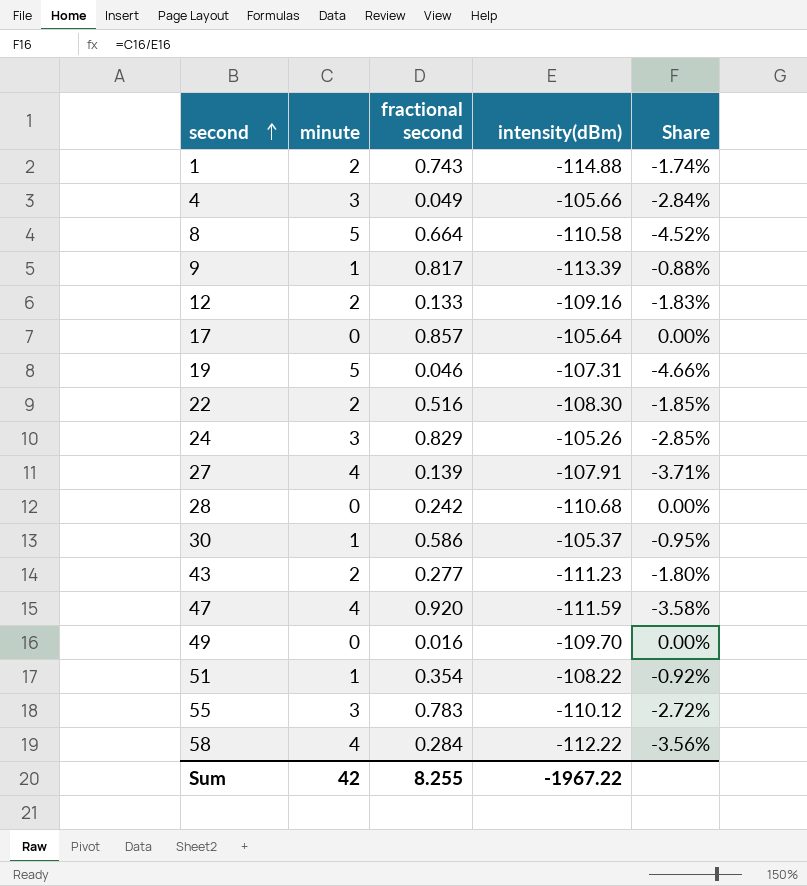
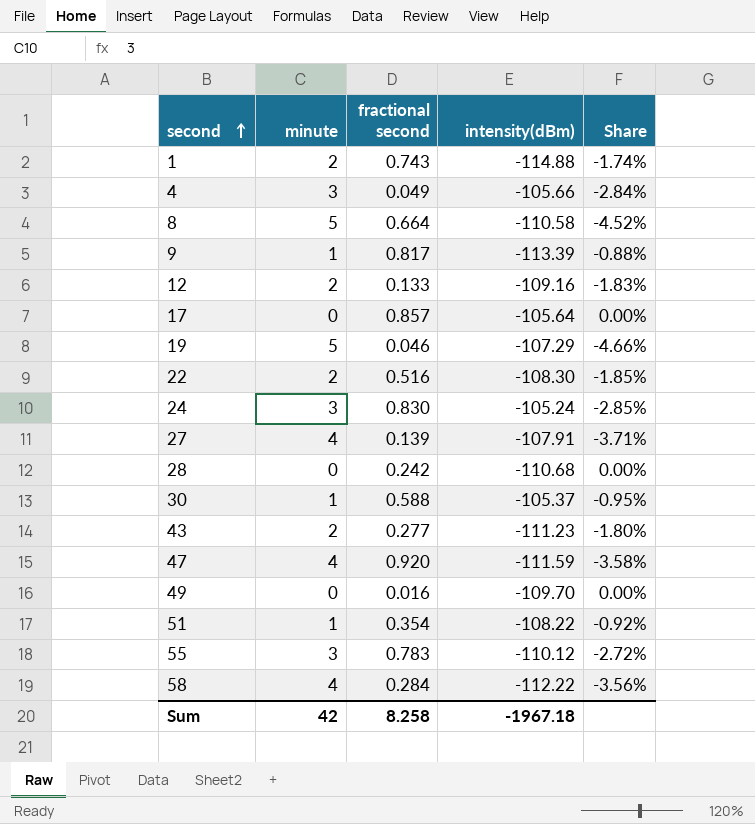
19 | intensity(dBm): -107.31 -> -107.29
24 | fractional second: 0.829 -> 0.830
24 | intensity(dBm): -105.26 -> -105.24
30 | fractional second: 0.586 -> 0.588
Sum | fractional second: 8.255 -> 8.258
Sum | intensity(dBm): -1967.22 -> -1967.18

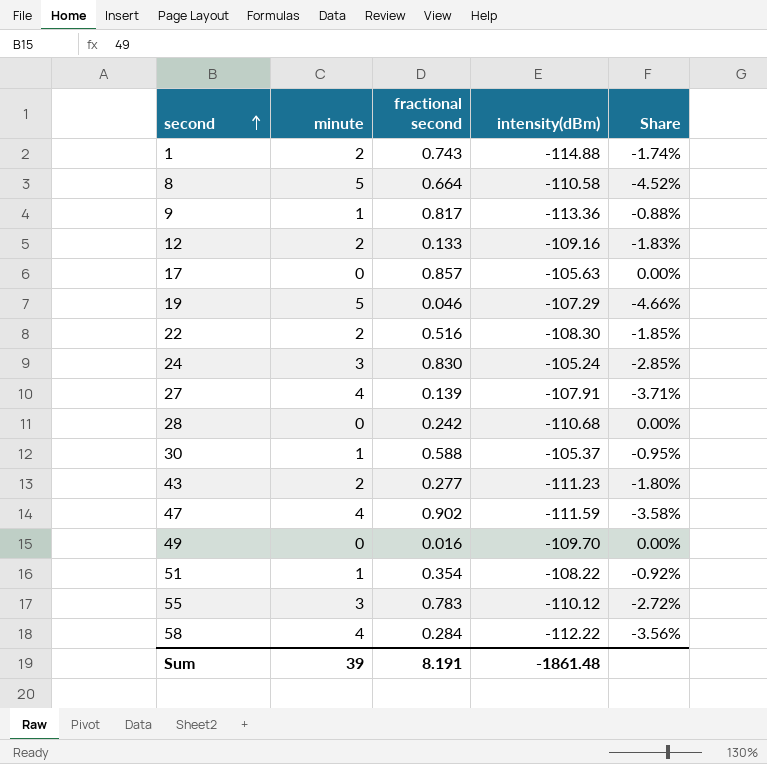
row 4: 3 | 0.049 | -105.66 | -2.84% -> none
9 | intensity(dBm): -113.39 -> -113.36
17 | intensity(dBm): -105.64 -> -105.63
47 | fractional second: 0.920 -> 0.902
Sum | minute: 42 -> 39
Sum | fractional second: 8.258 -> 8.191
Sum | intensity(dBm): -1967.18 -> -1861.48

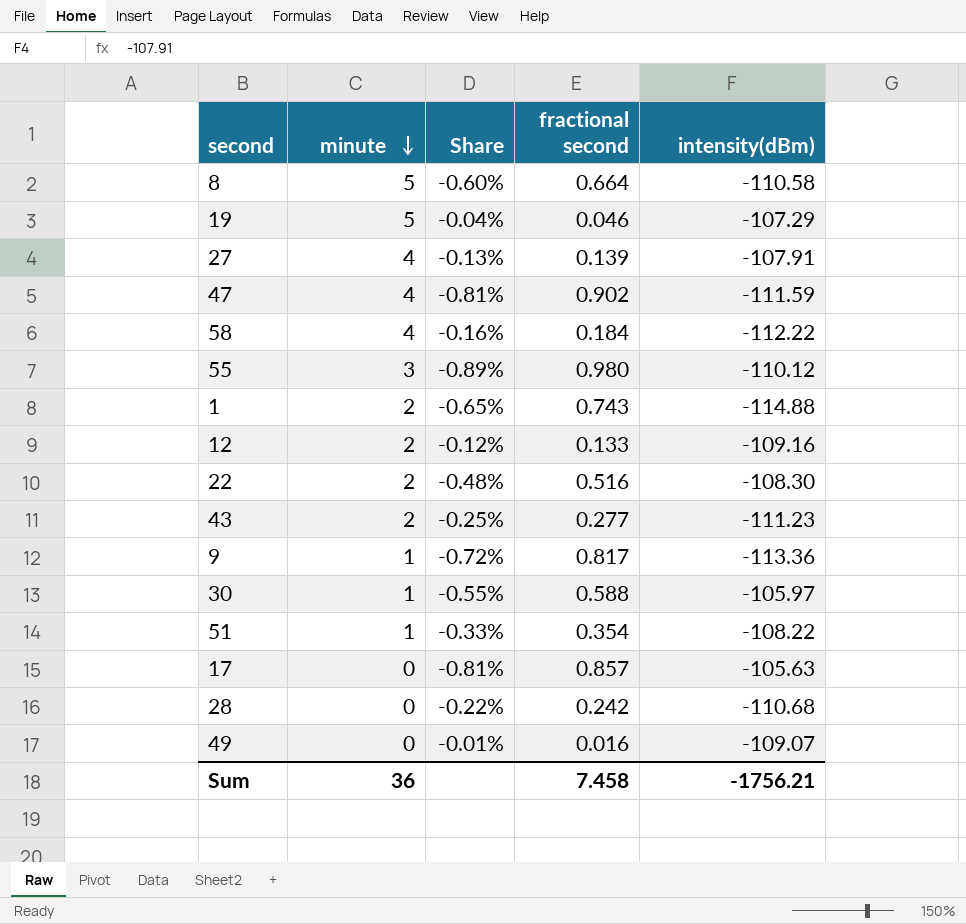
row order: second ascending -> minute descending
column Share | formula: [minute] / [intensity(dBm)] -> [fractional second] / [intensity(dBm)]
column Share | position: 5 -> 3
row 24: 3 | 0.830 | -105.24 | -2.85% -> none
58 | fractional second: 0.284 -> 0.184
55 | fractional second: 0.783 -> 0.980
30 | intensity(dBm): -105.37 -> -105.97
49 | intensity(dBm): -109.70 -> -109.07
Sum | minute: 39 -> 36
Sum | fractional second: 8.191 -> 7.458
Sum | intensity(dBm): -1861.48 -> -1756.21

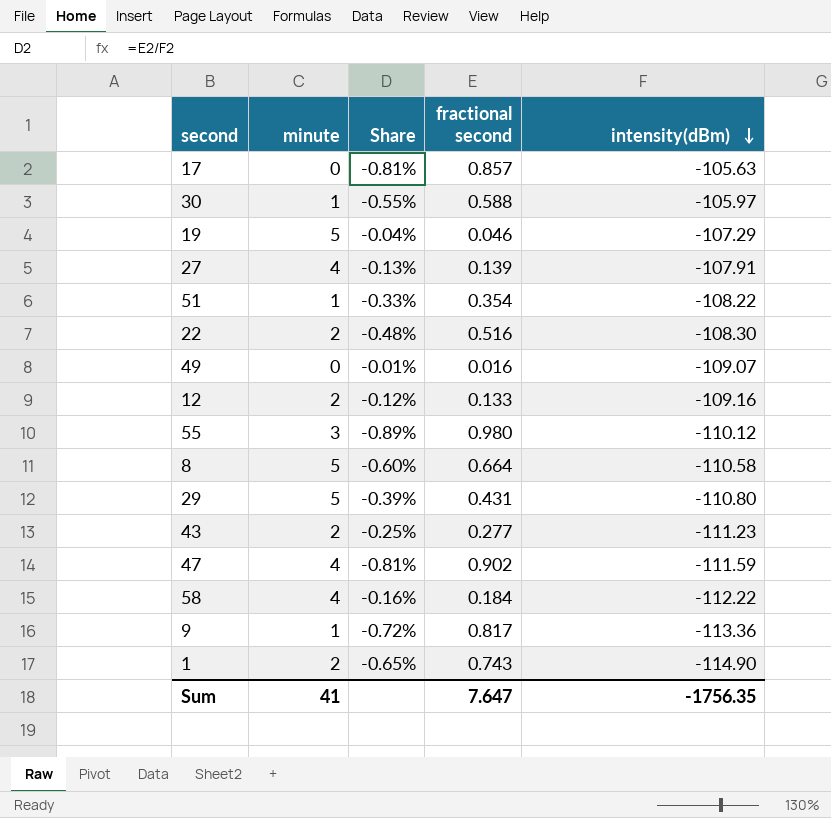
row order: minute descending -> intensity(dBm) descending
row 28: 0 | -0.22% | 0.242 | -110.68 -> none
row 29: none -> 5 | -0.39% | 0.431 | -110.80
1 | intensity(dBm): -114.88 -> -114.90
Sum | minute: 36 -> 41
Sum | fractional second: 7.458 -> 7.647
Sum | intensity(dBm): -1756.21 -> -1756.35

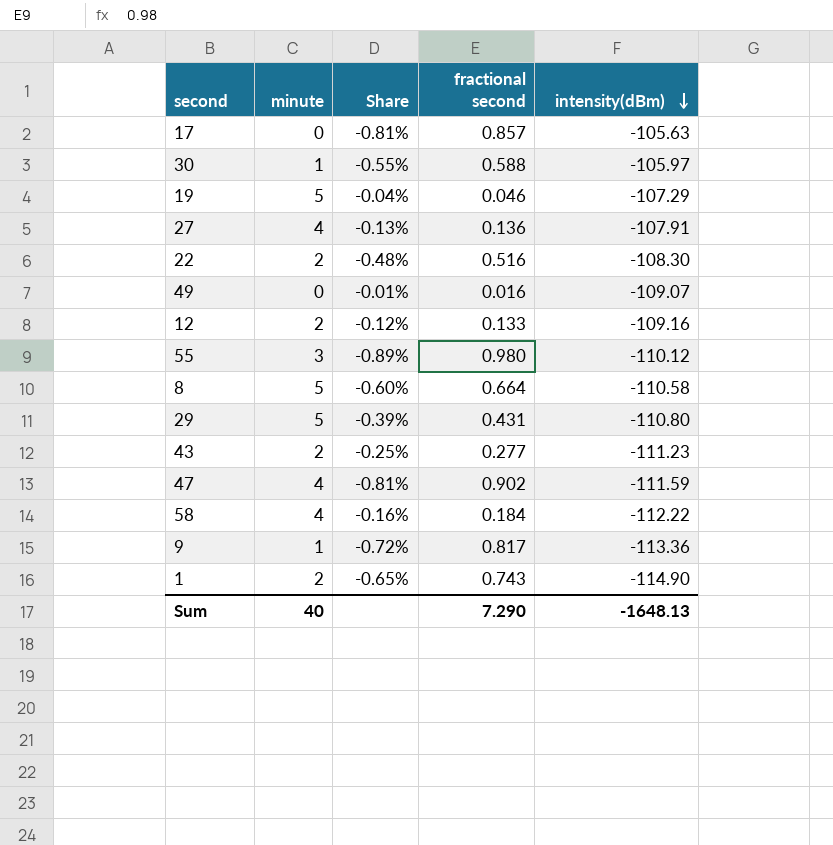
row 51: 1 | -0.33% | 0.354 | -108.22 -> none
27 | fractional second: 0.139 -> 0.136
Sum | minute: 41 -> 40
Sum | fractional second: 7.647 -> 7.290
Sum | intensity(dBm): -1756.35 -> -1648.13

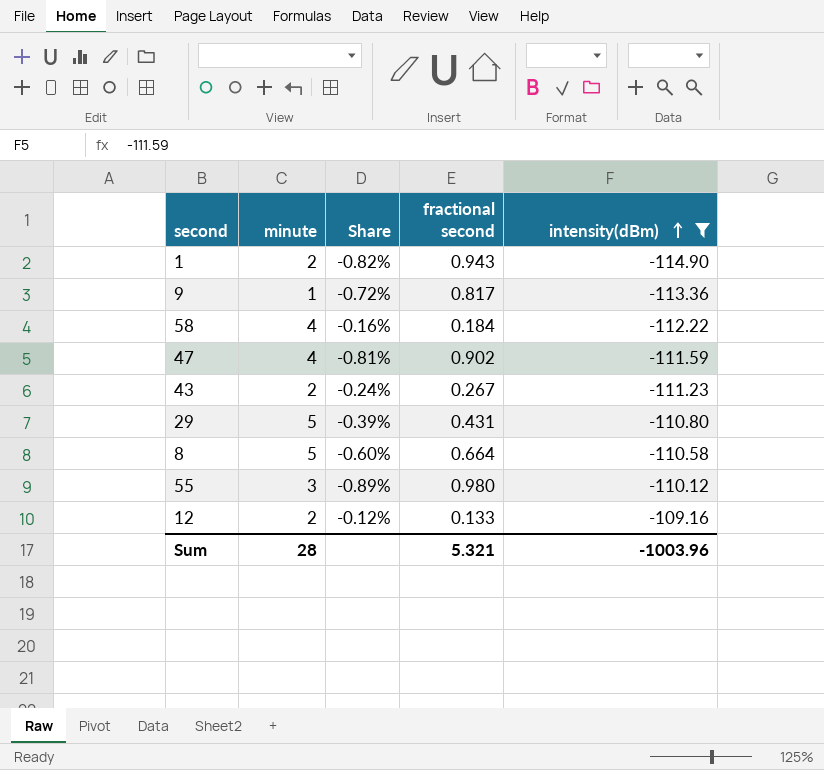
filter: none -> intensity(dBm) <= -109.16
row order: intensity(dBm) descending -> intensity(dBm) ascending
1 | Share: -0.65% -> -0.82%
1 | fractional second: 0.743 -> 0.943
43 | Share: -0.25% -> -0.24%
43 | fractional second: 0.277 -> 0.267
Sum | minute: 40 -> 28
Sum | fractional second: 7.290 -> 5.321
Sum | intensity(dBm): -1648.13 -> -1003.96

